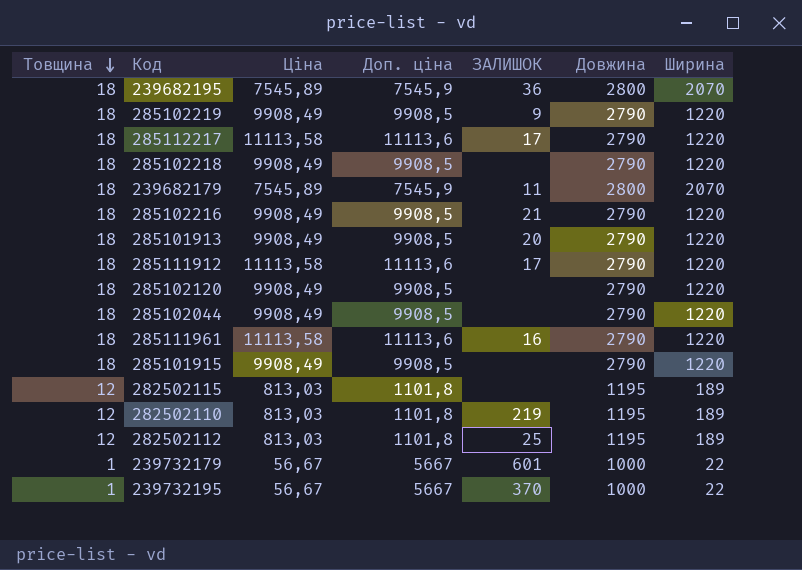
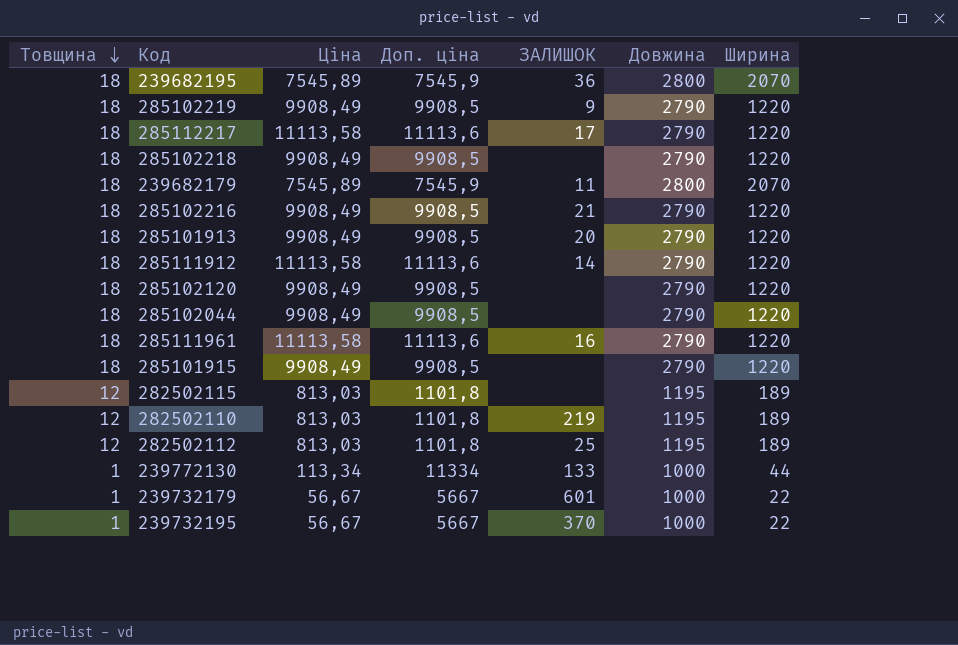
285111912 | ЗАЛИШОК: 17 -> 14
row 239772130: none -> 1 | 113,34 | 11334 | 133 | 1000 | 44

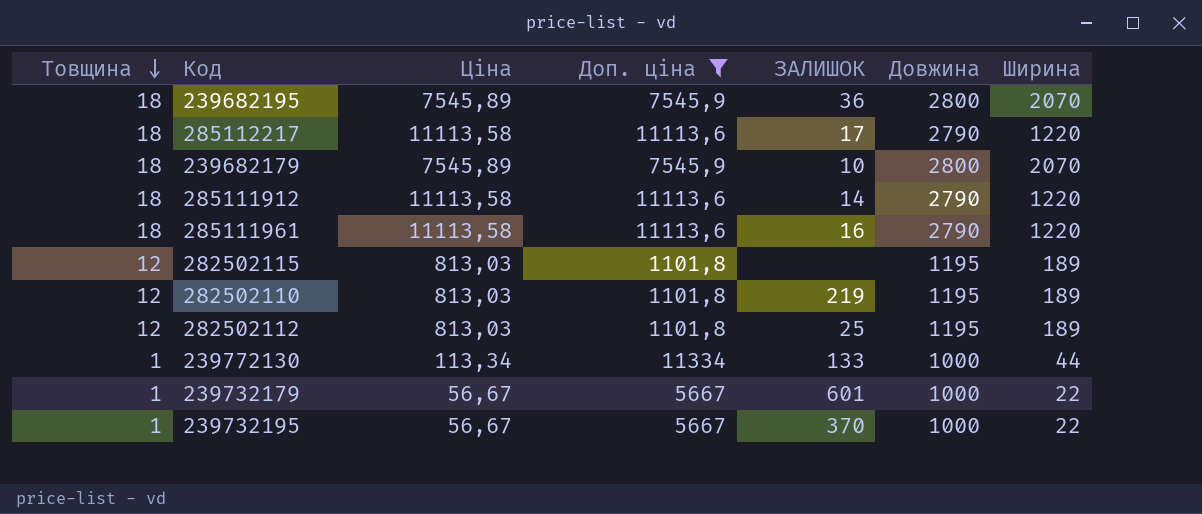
filter: none -> Доп. ціна != 9908,5
239682179 | ЗАЛИШОК: 11 -> 10

